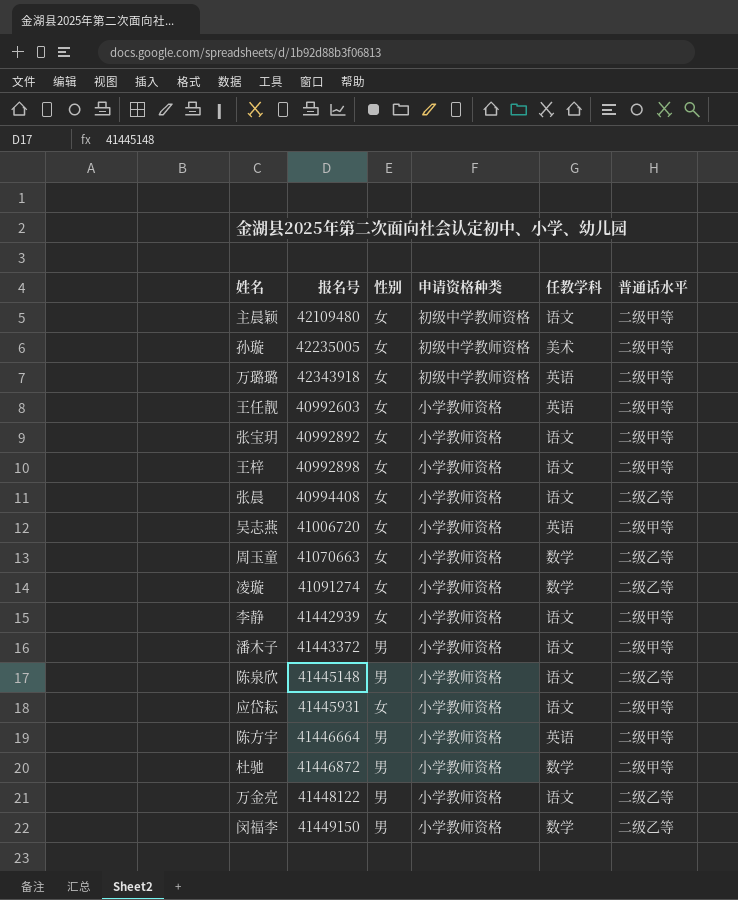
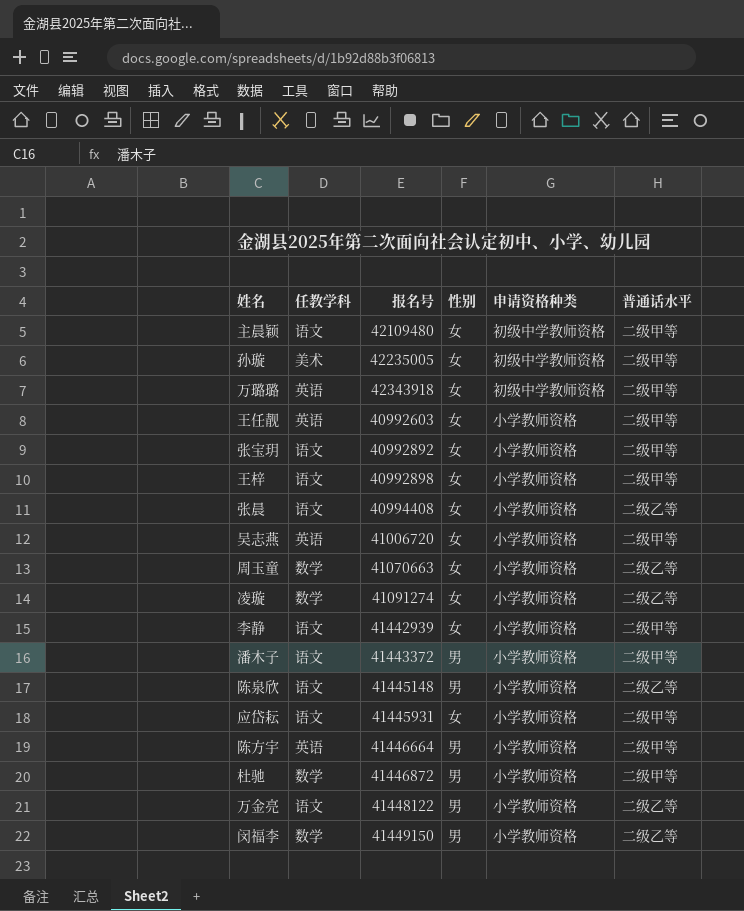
column 任教学科 | position: 5 -> 2

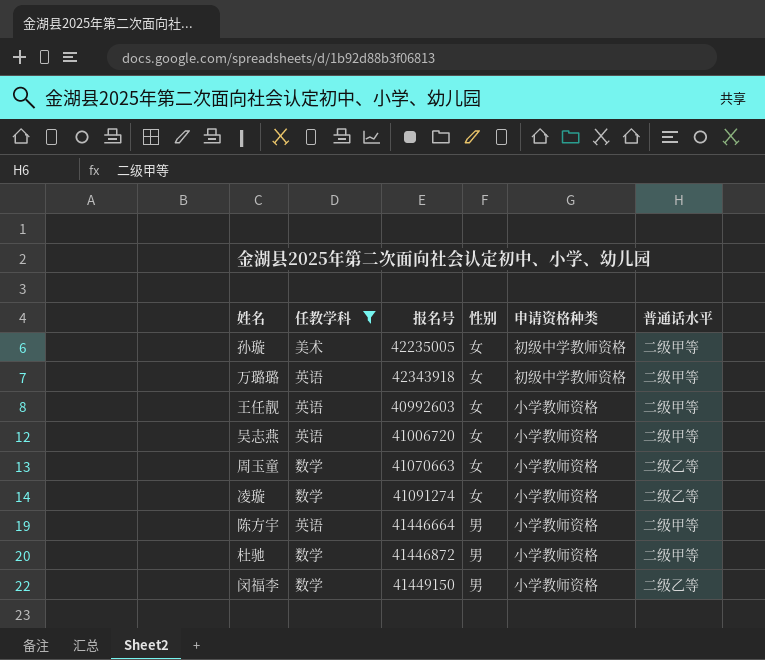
filter: none -> 任教学科 != 语文

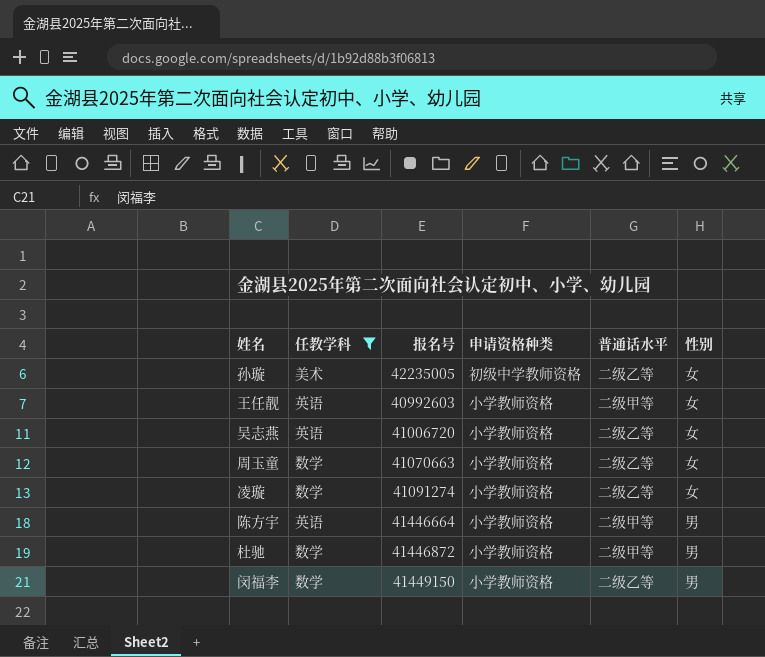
column 性别 | position: 4 -> 6
row 万璐璐: 英语 | 42343918 | 女 | 初级中学教师资格 | 二级甲等 -> none
孙璇 | 普通话水平: 二级甲等 -> 二级乙等
吴志燕 | 普通话水平: 二级甲等 -> 二级乙等

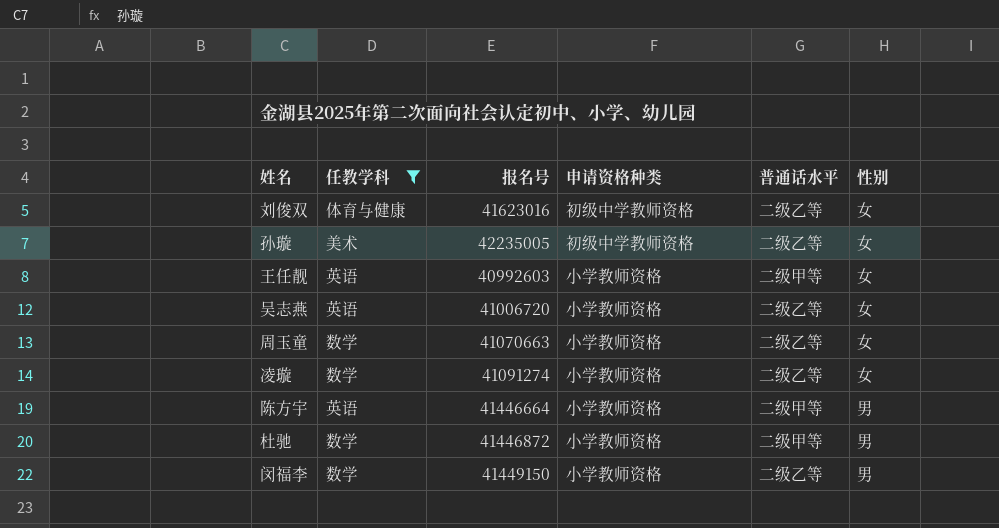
row 刘俊双: none -> 体育与健康 | 41623016 | 初级中学教师资格 | 二级乙等 | 女

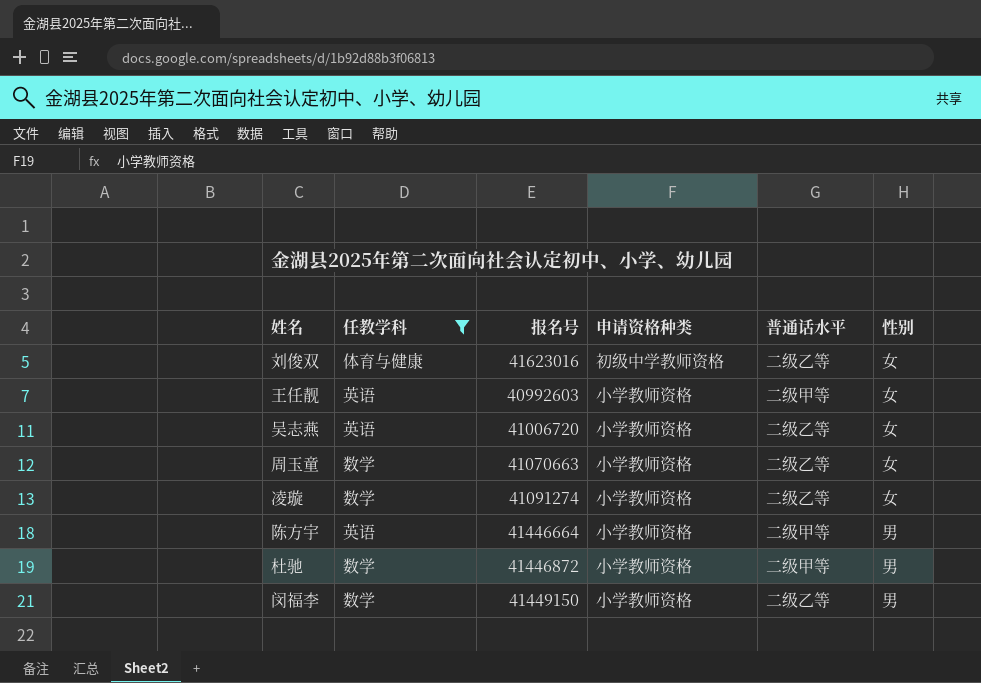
row 孙璇: 美术 | 42235005 | 初级中学教师资格 | 二级乙等 | 女 -> none

